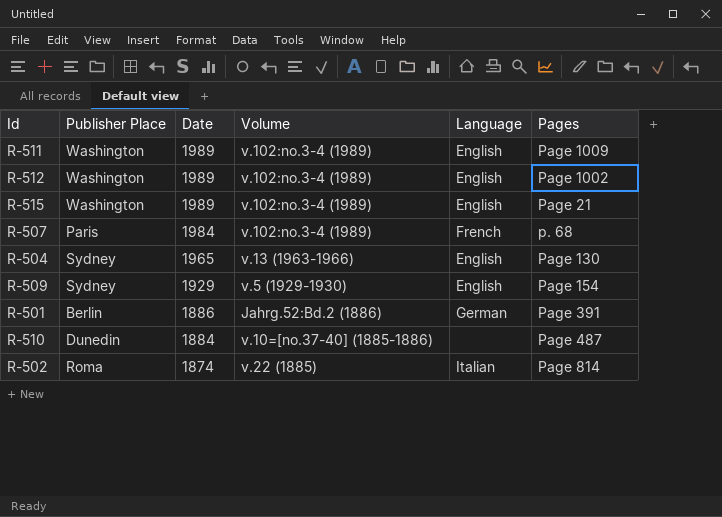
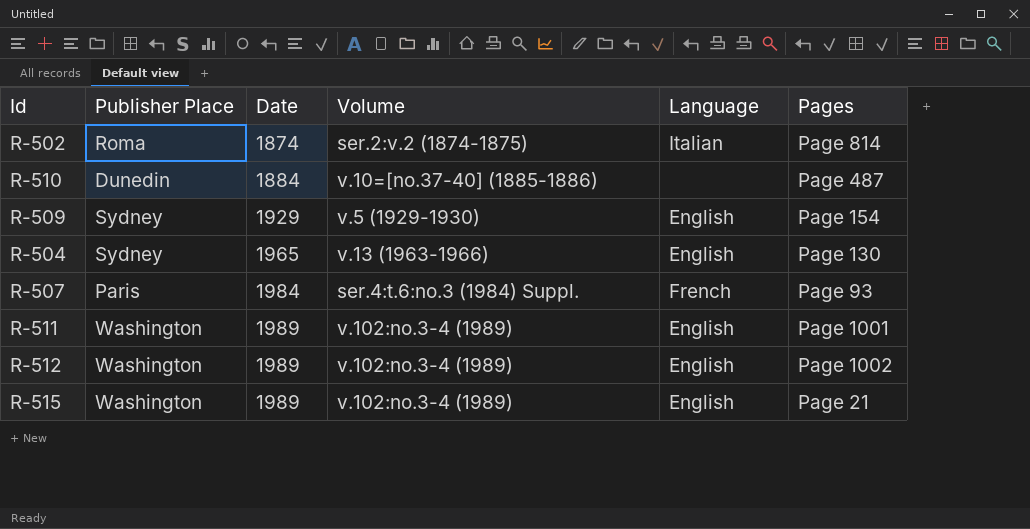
row order: Date descending -> Date ascending
row R-501: Berlin | 1886 | Jahrg.52:Bd.2 (1886) | German | Page 391 -> none
R-502 | Volume: v.22 (1885) -> ser.2:v.2 (1874-1875)
R-507 | Volume: v.102:no.3-4 (1989) -> ser.4:t.6:no.3 (1984) Suppl.
R-507 | Pages: p. 68 -> Page 93
R-511 | Pages: Page 1009 -> Page 1001

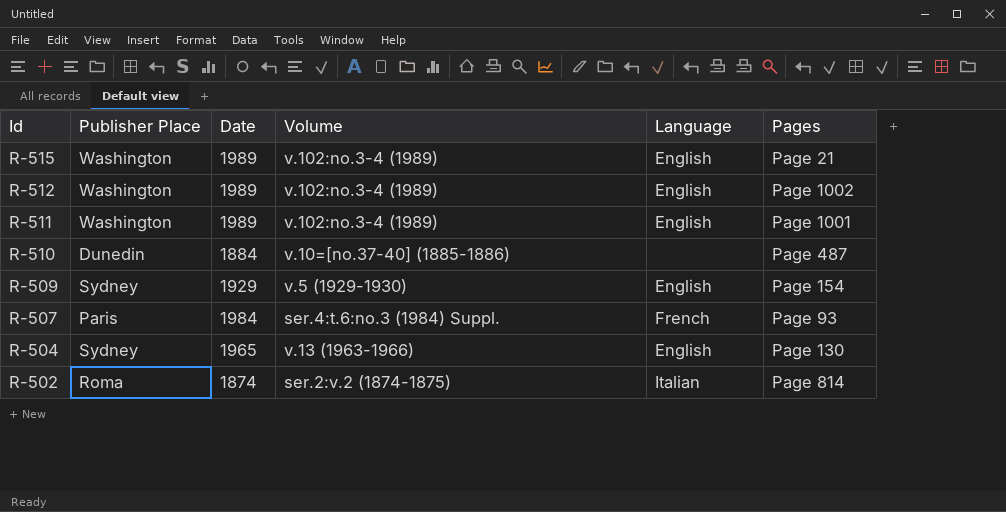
row order: Date ascending -> Id descending

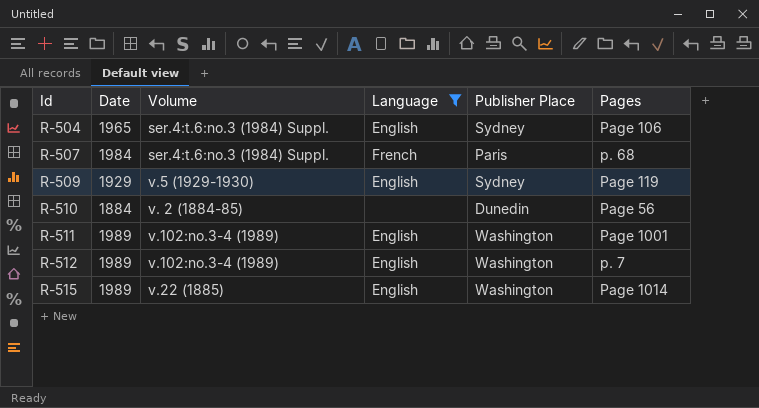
filter: none -> Language != Italian
row order: Id descending -> Id ascending
column Publisher Place | position: 2 -> 5
R-504 | Volume: v.13 (1963-1966) -> ser.4:t.6:no.3 (1984) Suppl.
R-504 | Pages: Page 130 -> Page 106
R-507 | Pages: Page 93 -> p. 68
R-509 | Pages: Page 154 -> Page 119
R-510 | Volume: v.10=[no.37-40] (1885-1886) -> v. 2 (1884-85)
R-510 | Pages: Page 487 -> Page 56
R-512 | Pages: Page 1002 -> p. 7
R-515 | Volume: v.102:no.3-4 (1989) -> v.22 (1885)
R-515 | Pages: Page 21 -> Page 1014

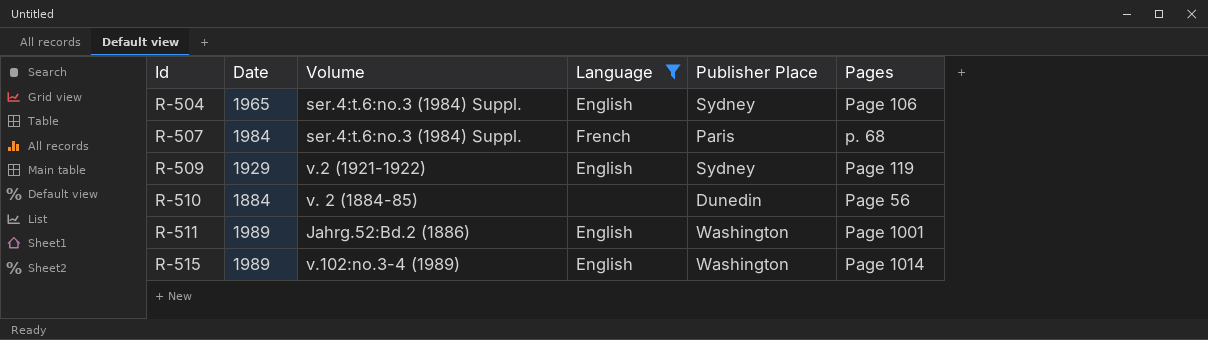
row R-512: 1989 | v.102:no.3-4 (1989) | English | Washington | p. 7 -> none
R-509 | Volume: v.5 (1929-1930) -> v.2 (1921-1922)
R-511 | Volume: v.102:no.3-4 (1989) -> Jahrg.52:Bd.2 (1886)
R-515 | Volume: v.22 (1885) -> v.102:no.3-4 (1989)

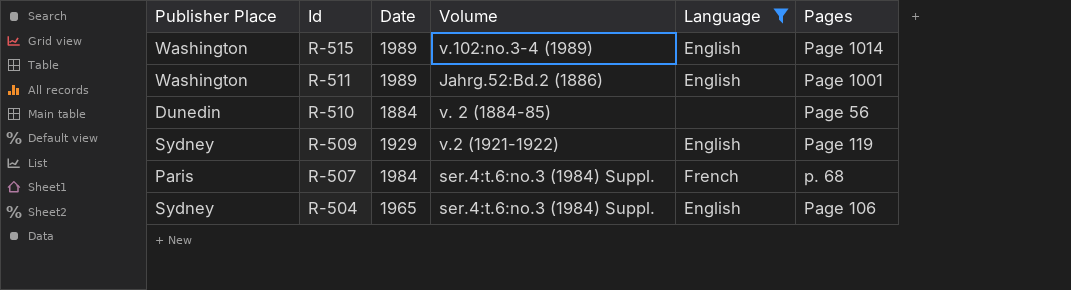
row order: Id ascending -> Id descending
column Publisher Place | position: 5 -> 1

